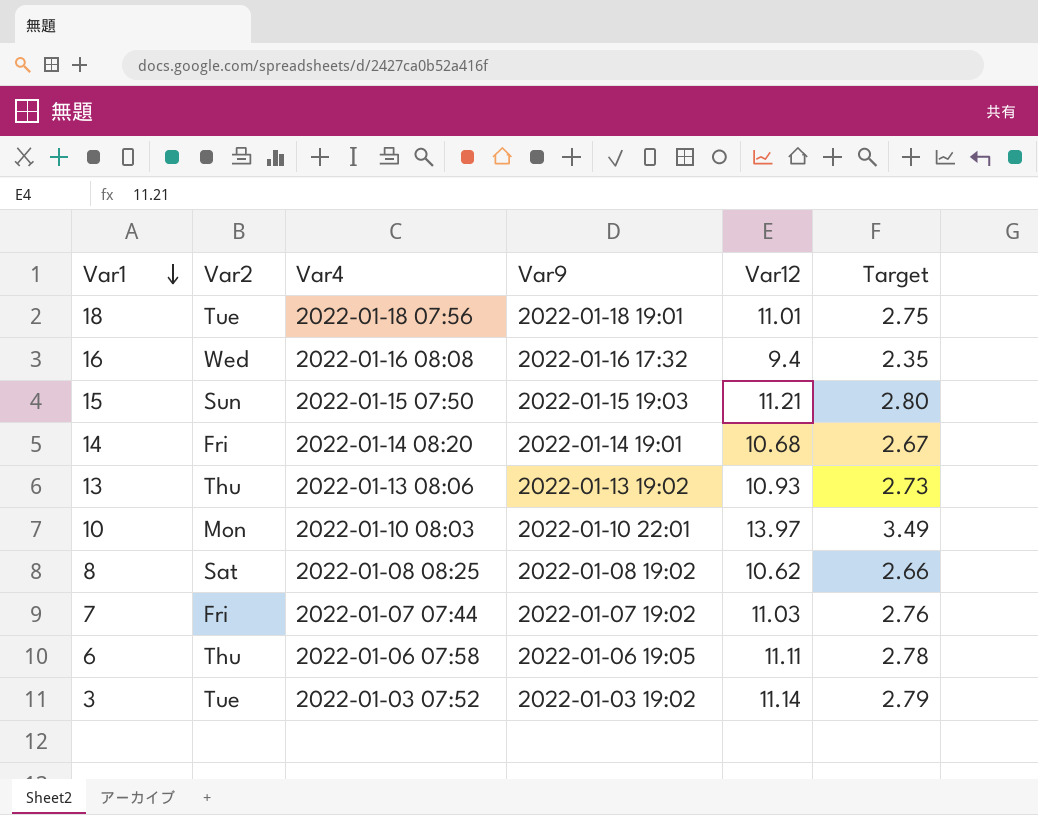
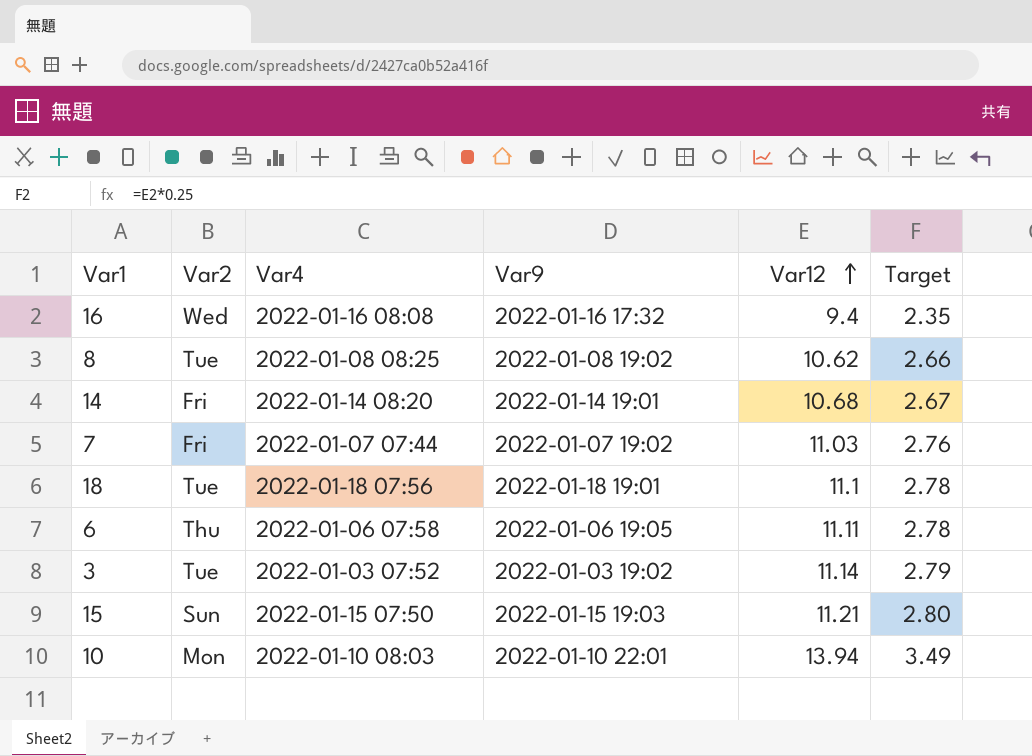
row order: Var1 descending -> Var12 ascending
row 13: Thu | 2022-01-13 08:06 | 2022-01-13 19:02 | 10.93 | 2.73 -> none
8 | Var2: Sat -> Tue
18 | Var12: 11.01 -> 11.1
18 | Target: 2.75 -> 2.78
10 | Var12: 13.97 -> 13.94

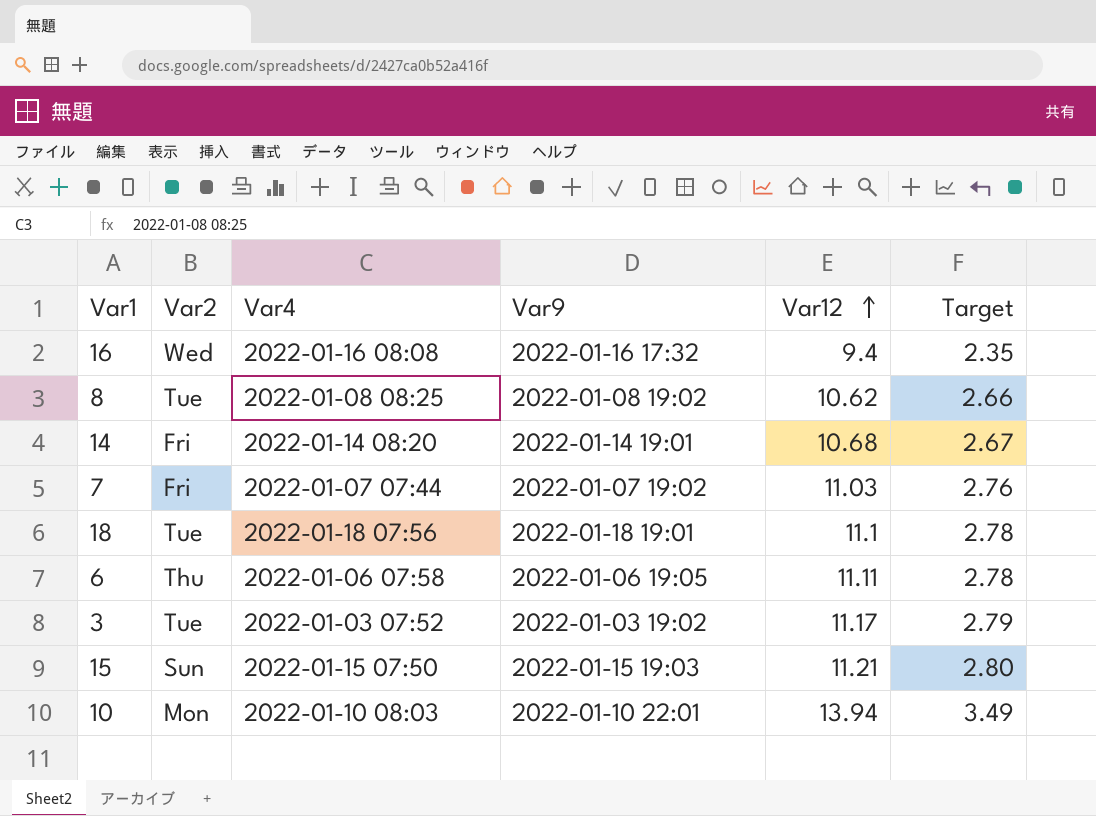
3 | Var12: 11.14 -> 11.17

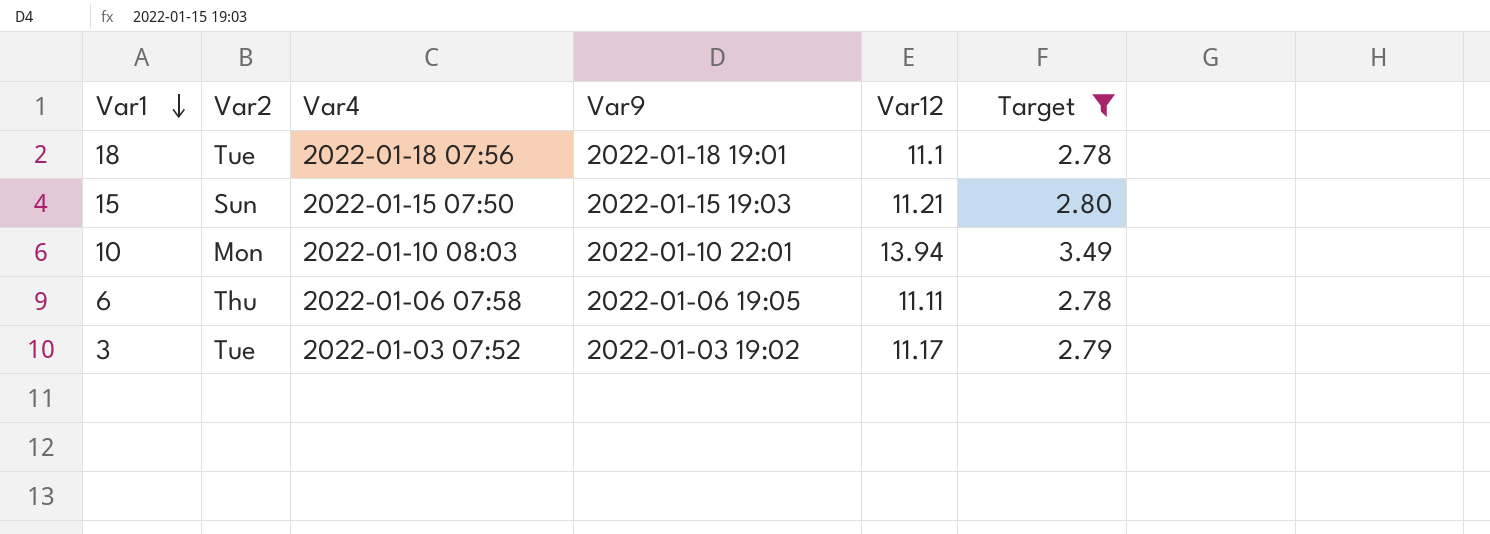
filter: none -> Target >= 2.78
row order: Var12 ascending -> Var1 descending

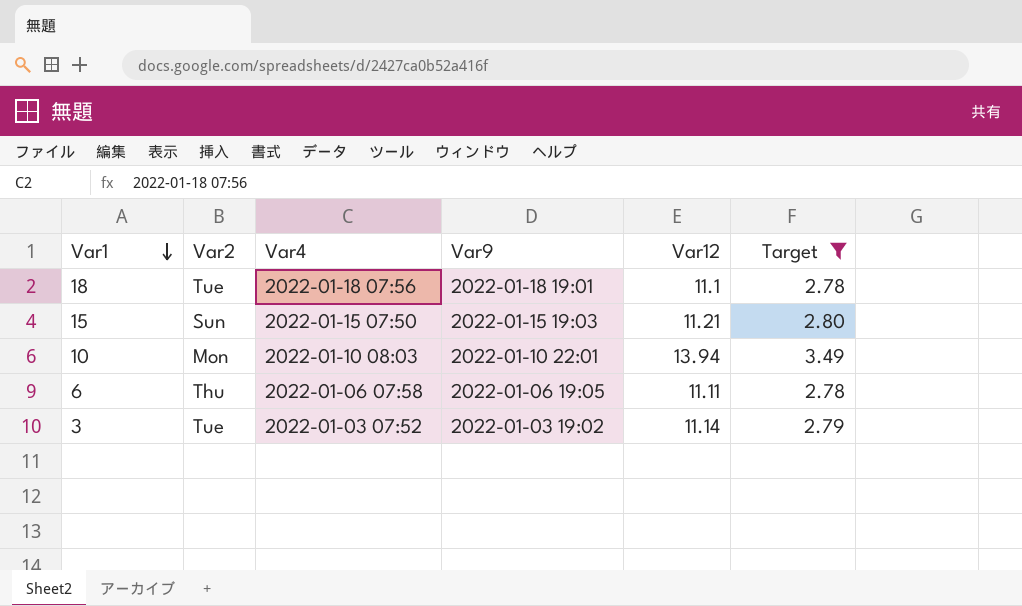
3 | Var12: 11.17 -> 11.14

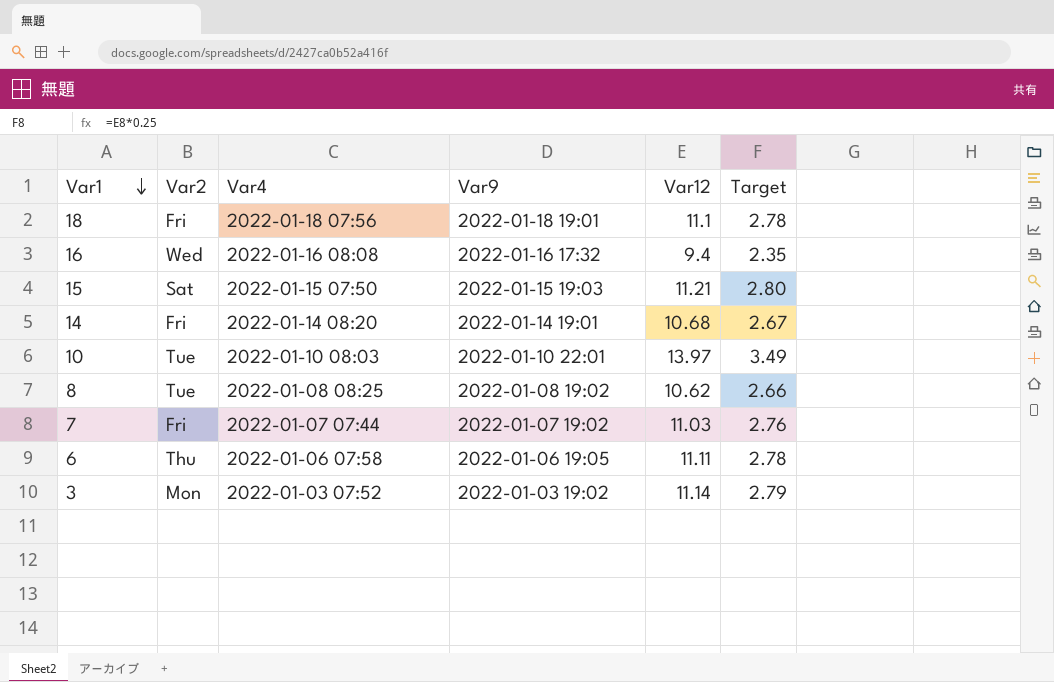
filter: Target >= 2.78 -> none
18 | Var2: Tue -> Fri
15 | Var2: Sun -> Sat
10 | Var2: Mon -> Tue
10 | Var12: 13.94 -> 13.97
3 | Var2: Tue -> Mon

